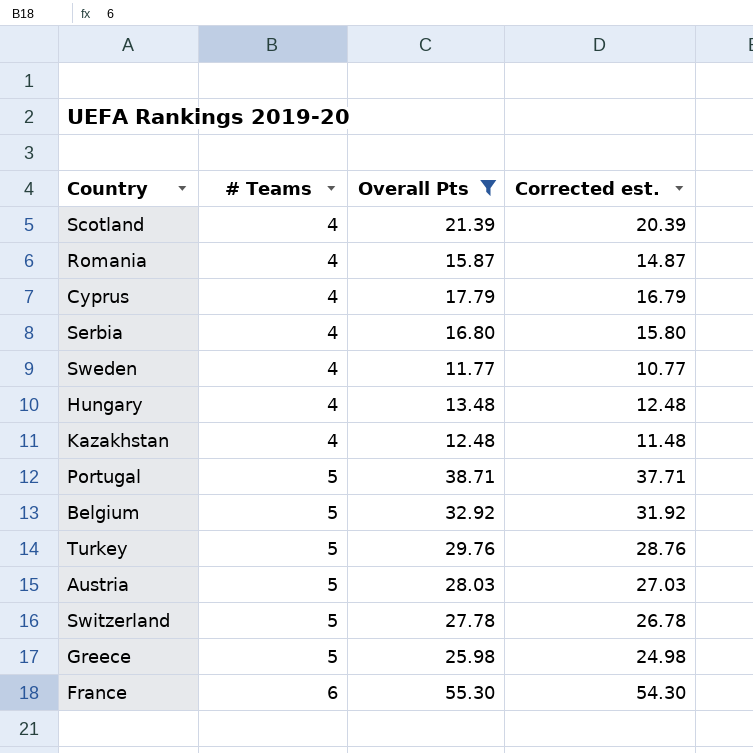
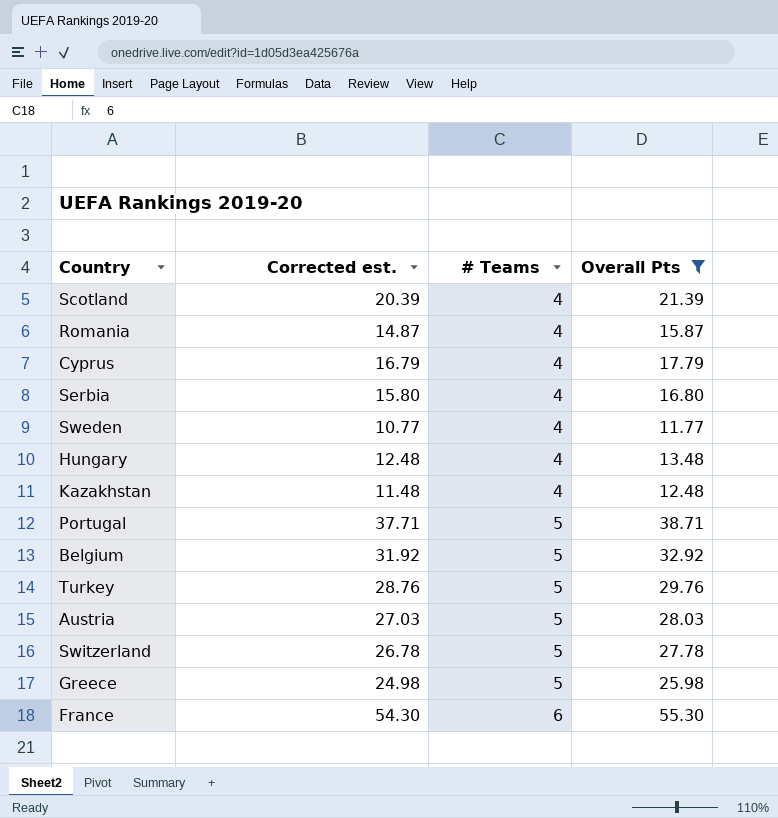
column Corrected est. | position: 4 -> 2

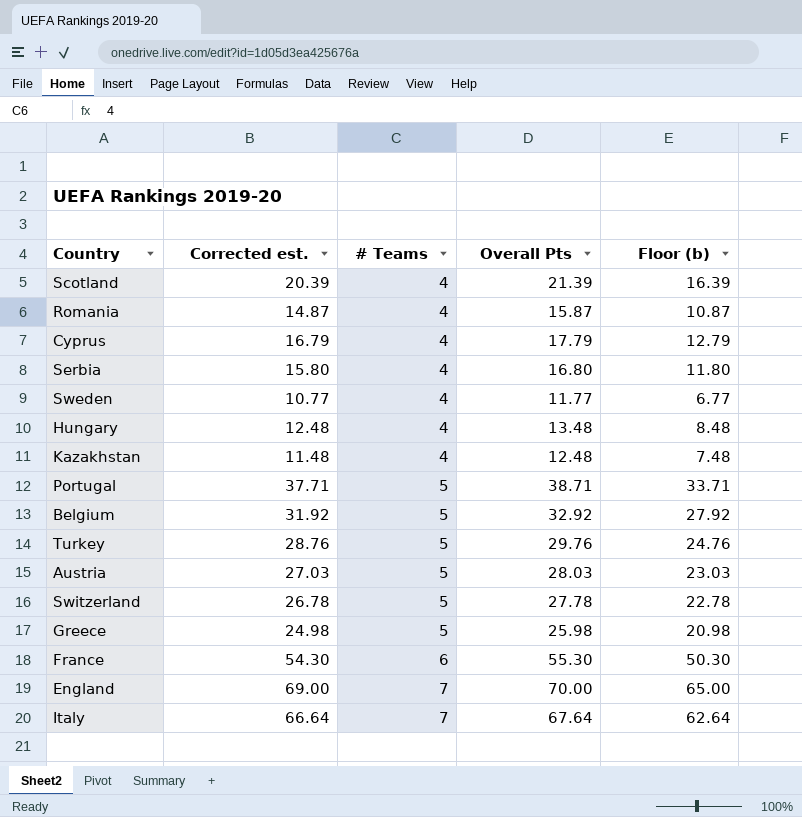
filter: Overall Pts <= 55.30 -> none
column Floor (b) | formula: none -> [Overall Pts] - 5

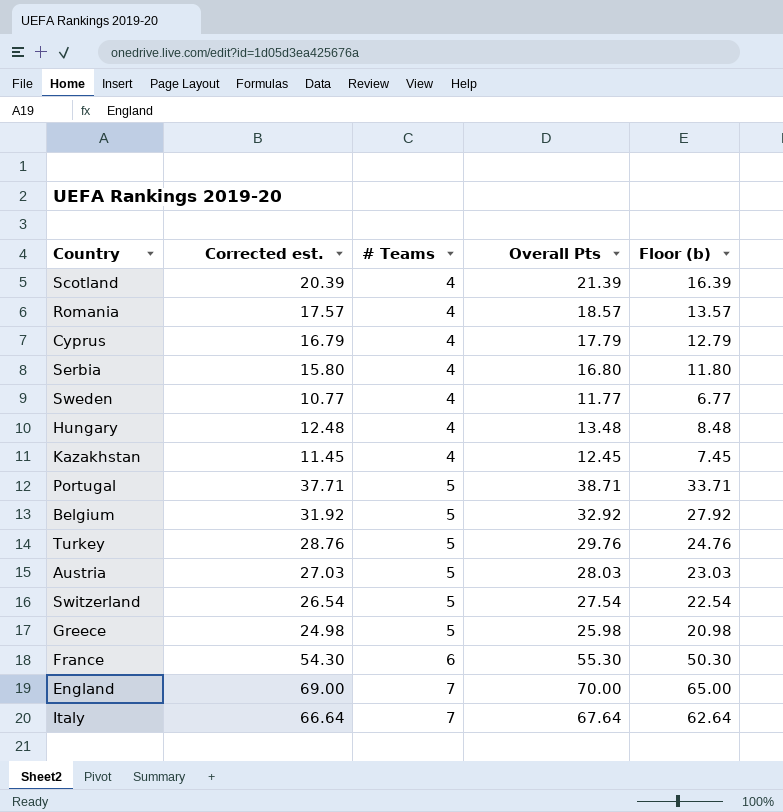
Romania | Corrected est.: 14.87 -> 17.57
Romania | Overall Pts: 15.87 -> 18.57
Romania | Floor (b): 10.87 -> 13.57
Kazakhstan | Corrected est.: 11.48 -> 11.45
Kazakhstan | Overall Pts: 12.48 -> 12.45
Kazakhstan | Floor (b): 7.48 -> 7.45
Switzerland | Corrected est.: 26.78 -> 26.54
Switzerland | Overall Pts: 27.78 -> 27.54
Switzerland | Floor (b): 22.78 -> 22.54

